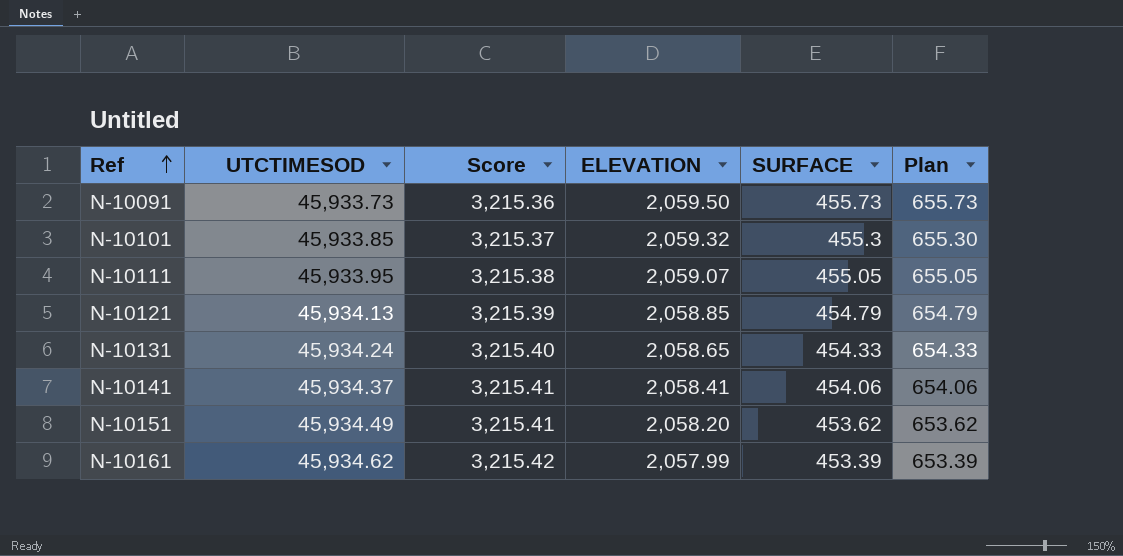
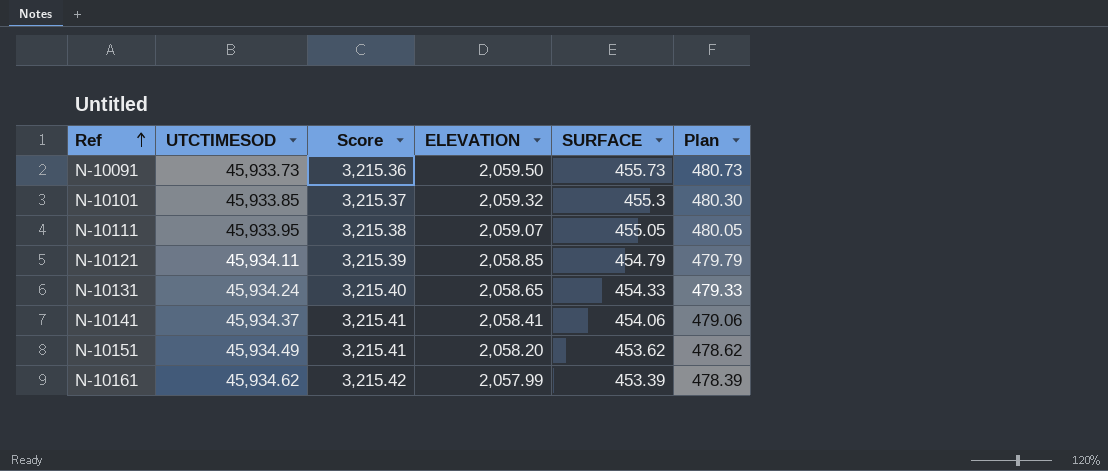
column Plan | formula: [SURFACE] + 200 -> [SURFACE] + 25
N-10121 | UTCTIMESOD: 45,934.13 -> 45,934.11

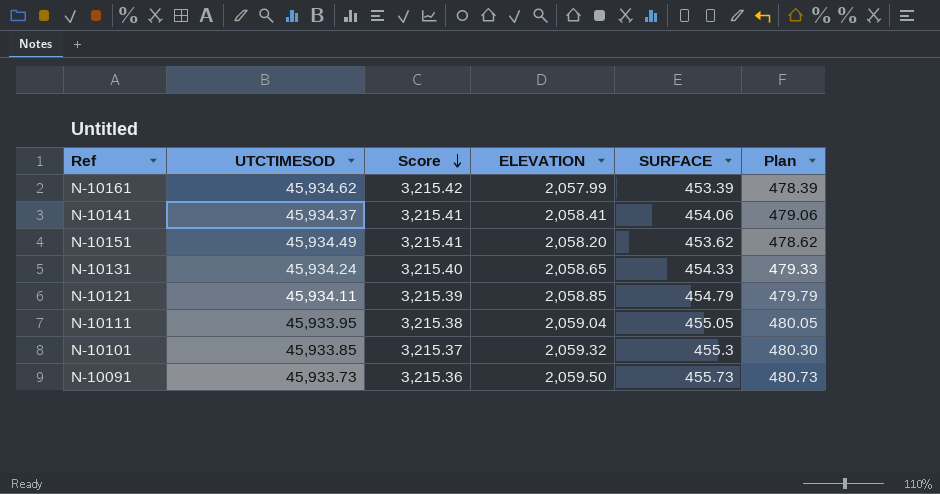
row order: Ref ascending -> Score descending
N-10111 | ELEVATION: 2,059.07 -> 2,059.04

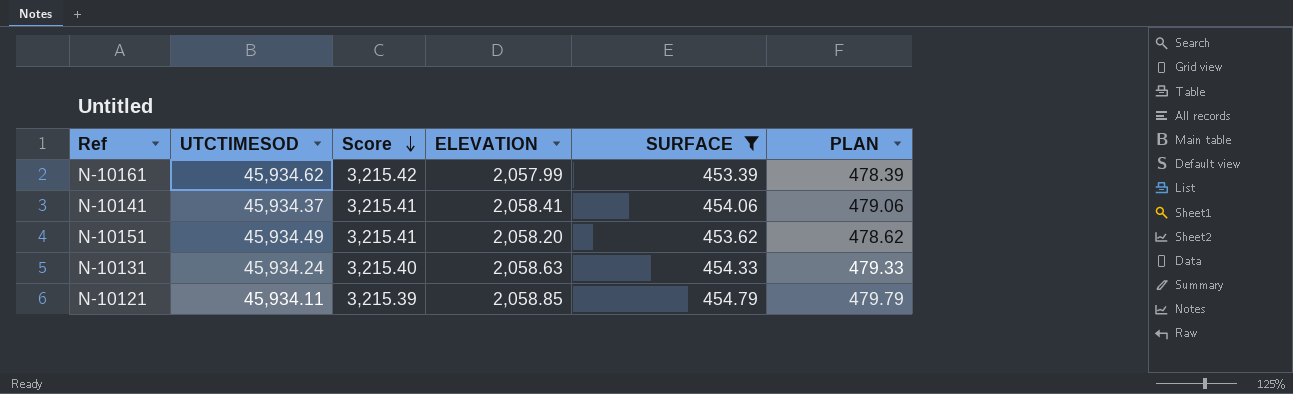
filter: none -> SURFACE <= 454.79
column name: Plan -> PLAN
N-10131 | ELEVATION: 2,058.65 -> 2,058.63

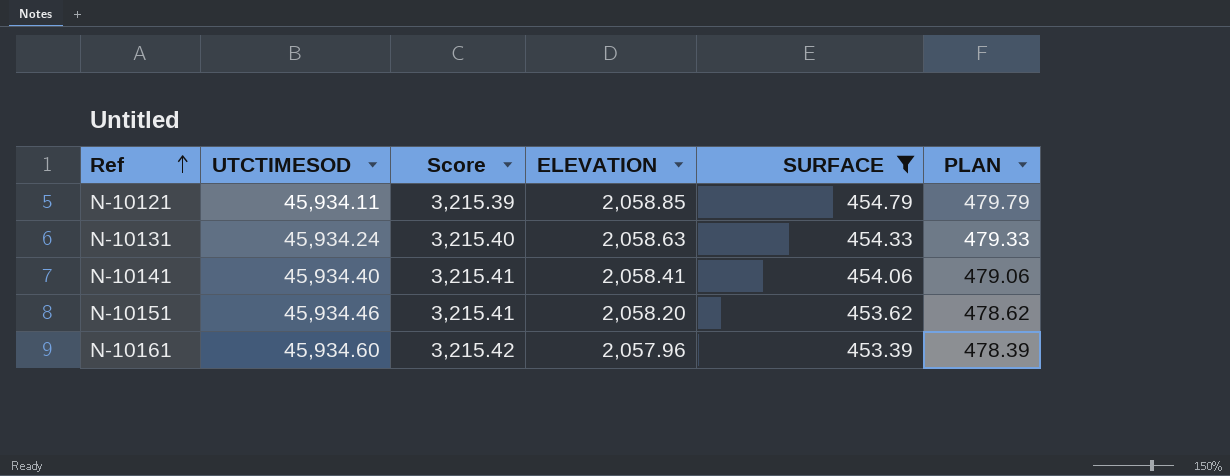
row order: Score descending -> Ref ascending
N-10141 | UTCTIMESOD: 45,934.37 -> 45,934.40
N-10151 | UTCTIMESOD: 45,934.49 -> 45,934.46
N-10161 | UTCTIMESOD: 45,934.62 -> 45,934.60
N-10161 | ELEVATION: 2,057.99 -> 2,057.96

